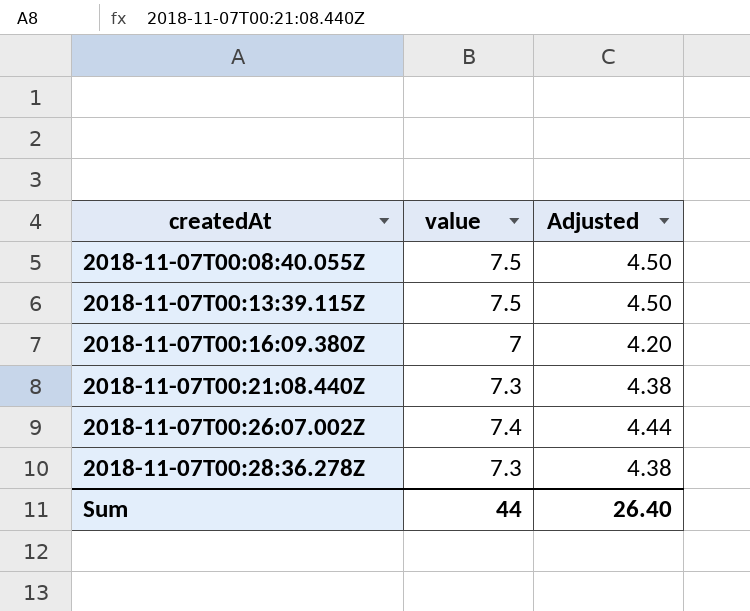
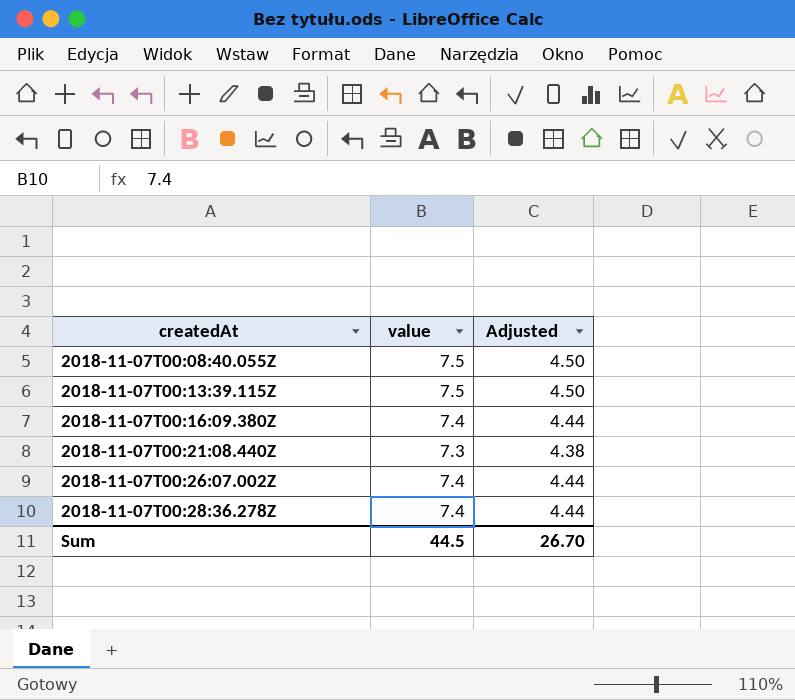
2018-11-07T00:16:09.380Z | value: 7 -> 7.4
2018-11-07T00:16:09.380Z | Adjusted: 4.20 -> 4.44
2018-11-07T00:28:36.278Z | value: 7.3 -> 7.4
2018-11-07T00:28:36.278Z | Adjusted: 4.38 -> 4.44
Sum | value: 44 -> 44.5
Sum | Adjusted: 26.40 -> 26.70

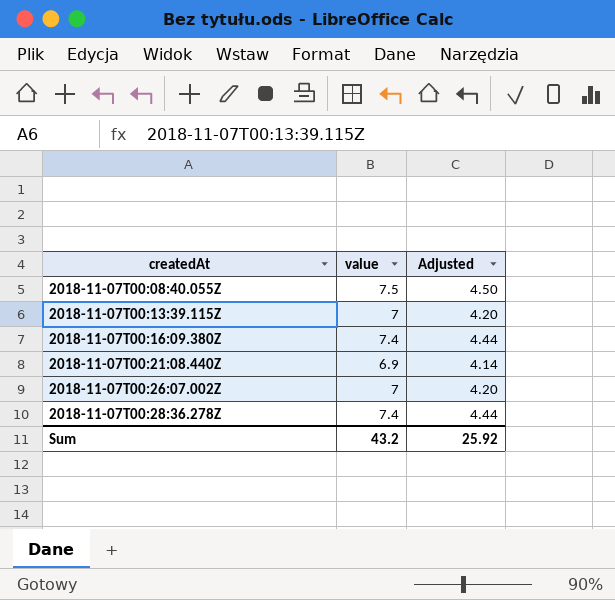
2018-11-07T00:13:39.115Z | value: 7.5 -> 7
2018-11-07T00:13:39.115Z | Adjusted: 4.50 -> 4.20
2018-11-07T00:21:08.440Z | value: 7.3 -> 6.9
2018-11-07T00:21:08.440Z | Adjusted: 4.38 -> 4.14
2018-11-07T00:26:07.002Z | value: 7.4 -> 7
2018-11-07T00:26:07.002Z | Adjusted: 4.44 -> 4.20
Sum | value: 44.5 -> 43.2
Sum | Adjusted: 26.70 -> 25.92

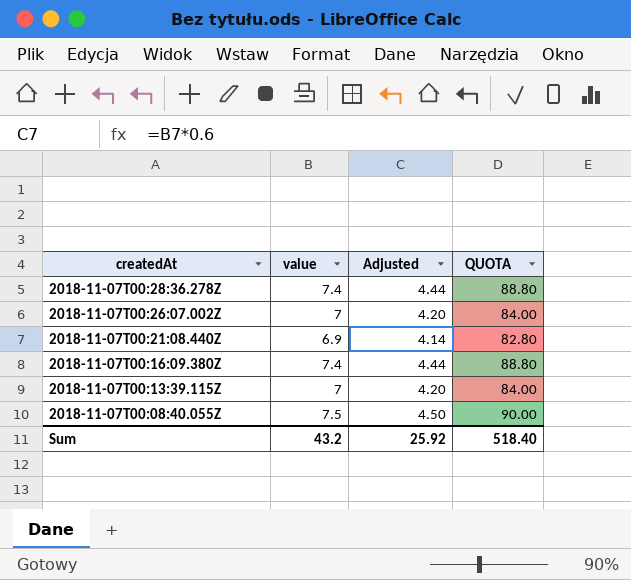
row order: createdAt ascending -> createdAt descending
column QUOTA | formula: none -> [value] * 12

